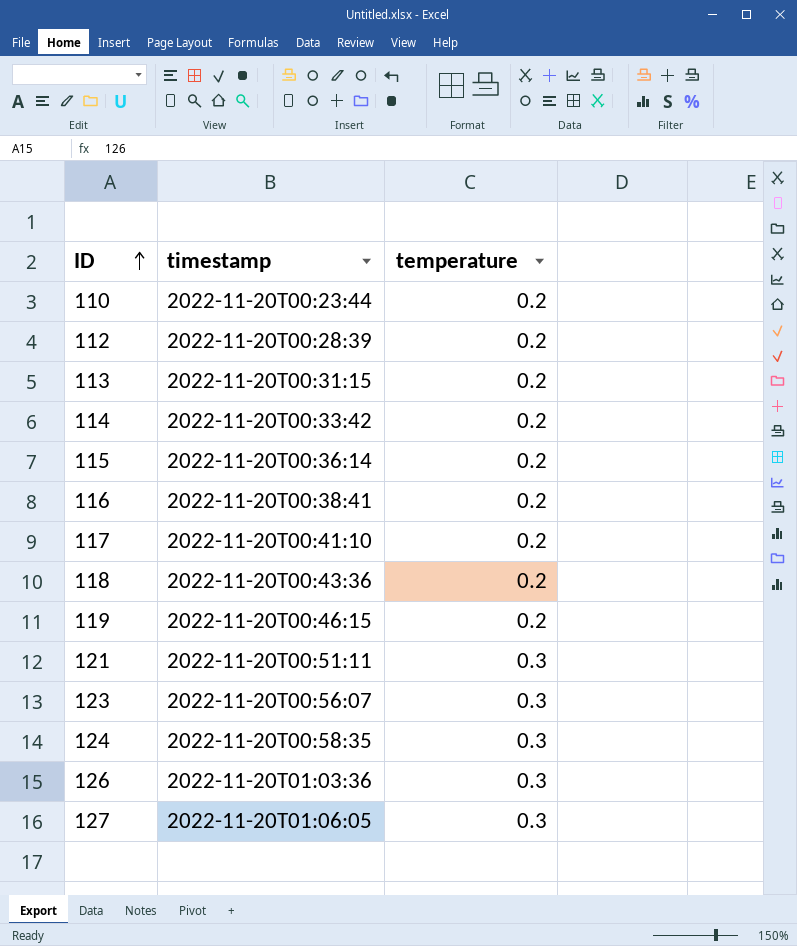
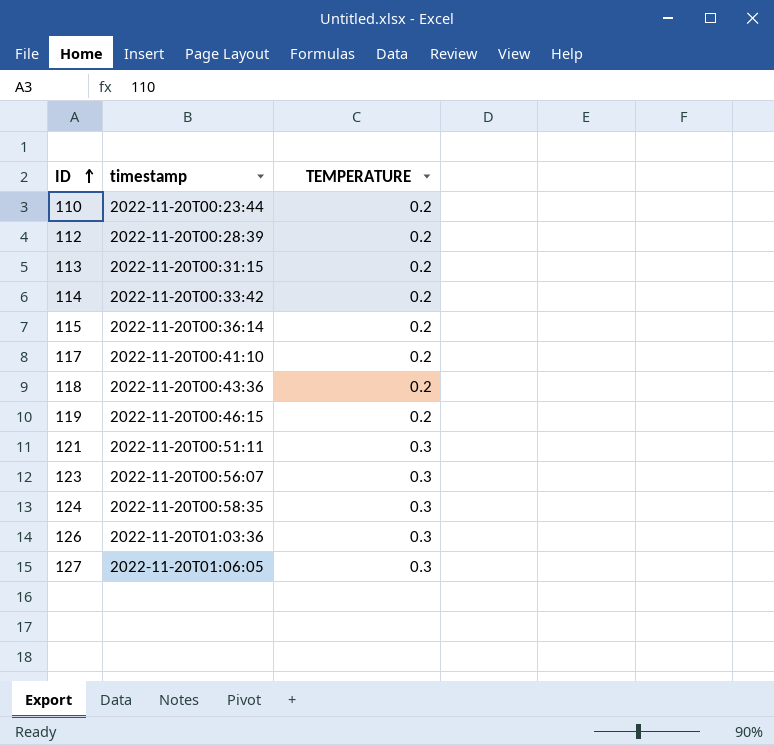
column name: temperature -> TEMPERATURE
row 116: 2022-11-20T00:38:41 | 0.2 -> none

